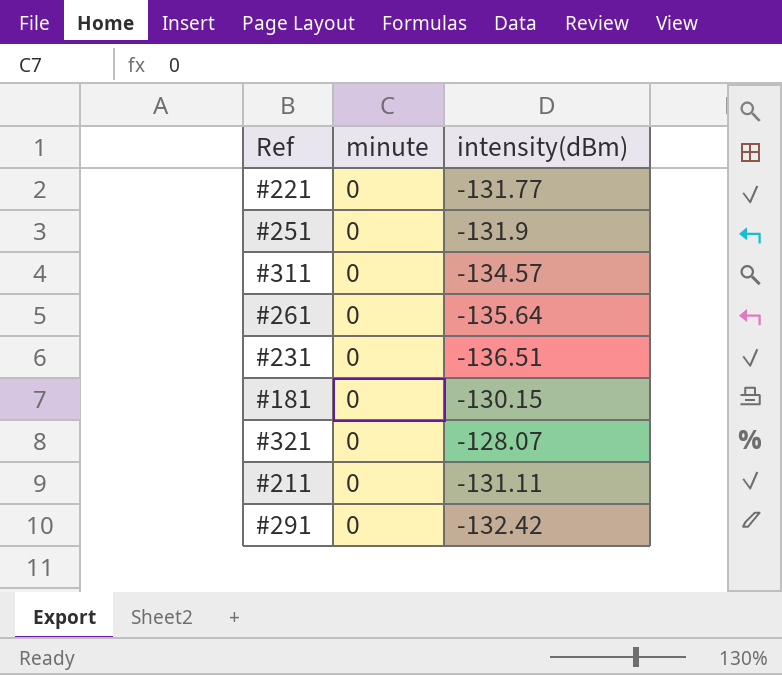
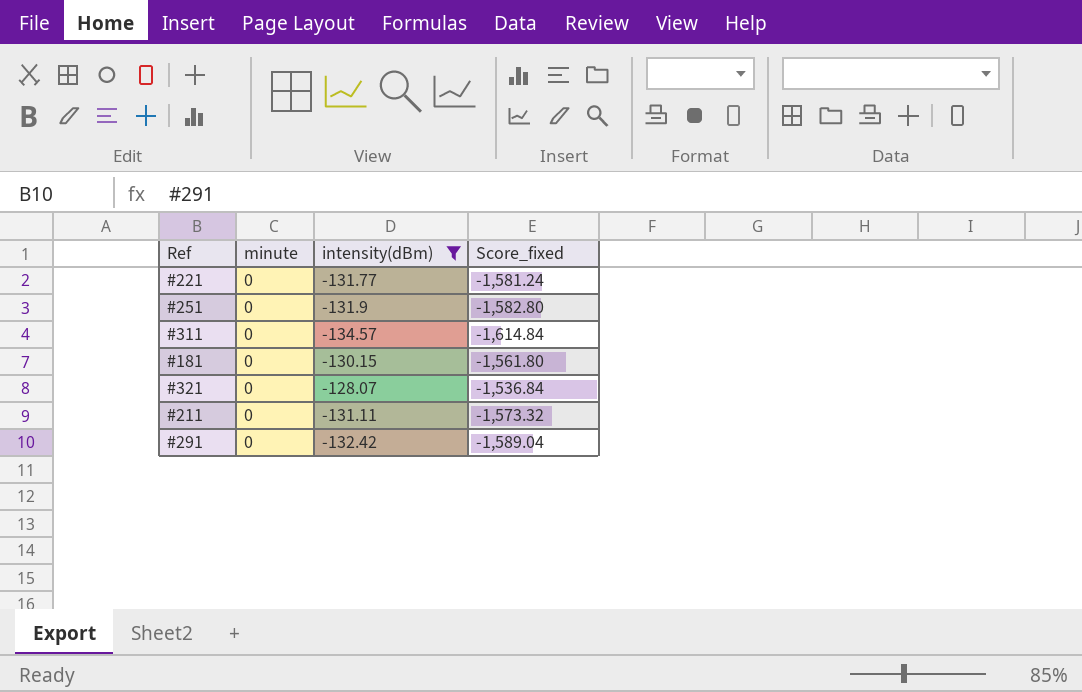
filter: none -> intensity(dBm) >= -134.57
column Score_fixed | formula: none -> [intensity(dBm)] * 12

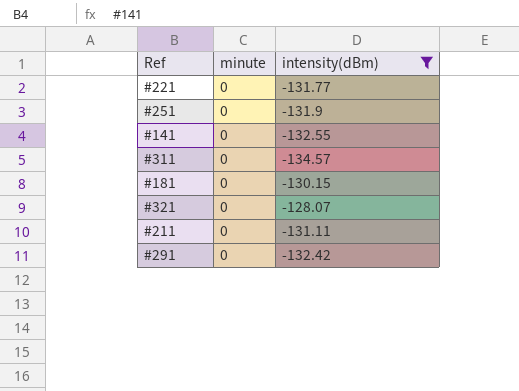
column Score_fixed | formula: [intensity(dBm)] * 12 -> none
row #141: none -> 0 | -132.55

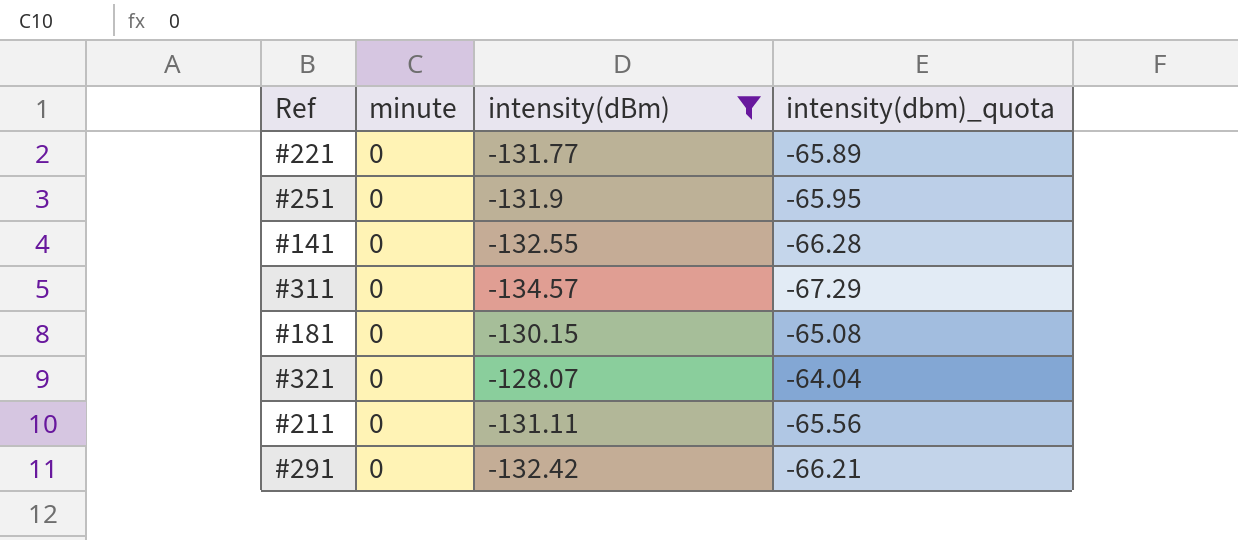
column intensity(dbm)_quota | formula: none -> [intensity(dBm)] * 0.5

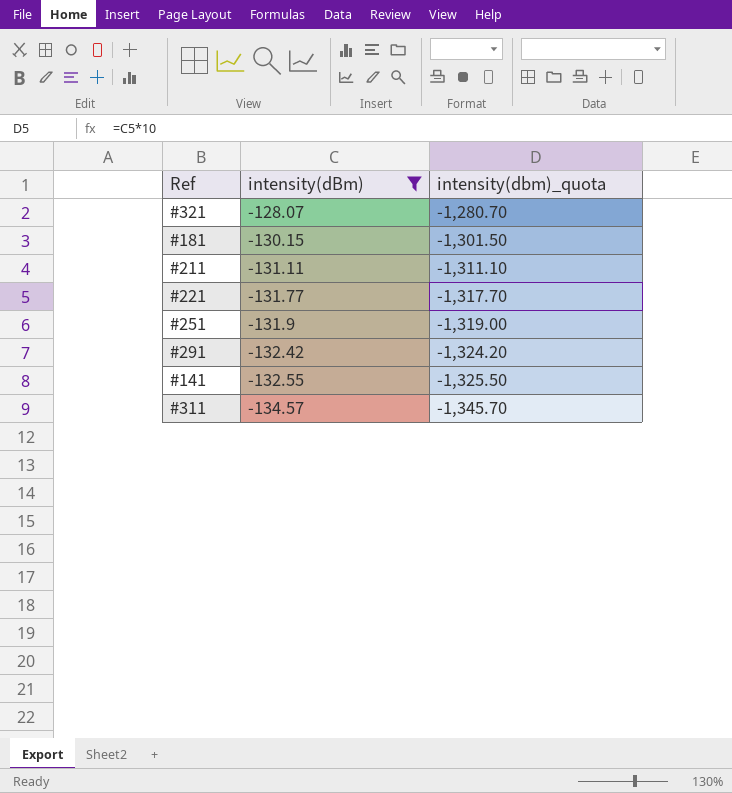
row order: none -> intensity(dBm) descending
column minute | position: 2 -> none
column intensity(dbm)_quota | formula: [intensity(dBm)] * 0.5 -> [intensity(dBm)] * 10

